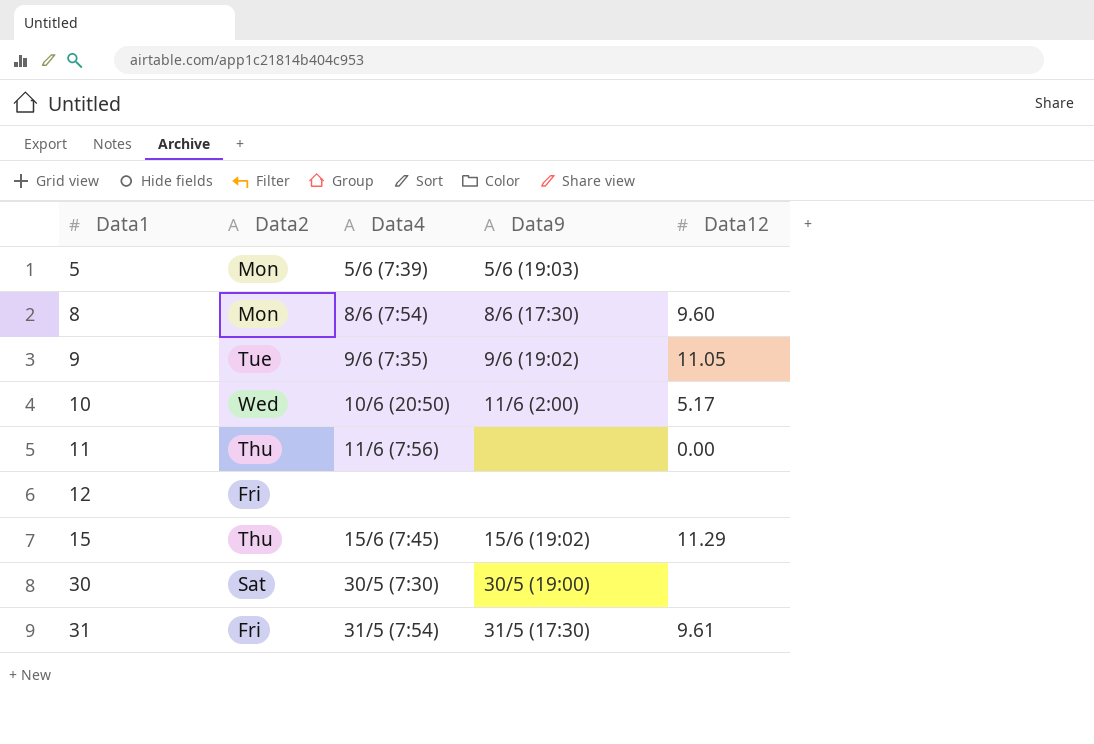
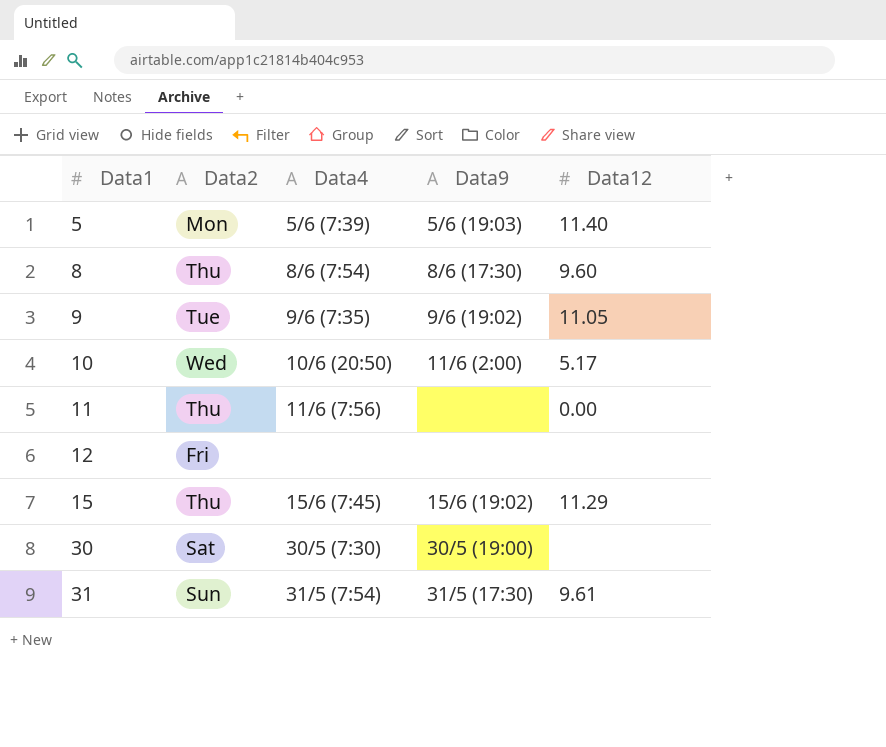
5 | Data12: none -> 11.40
8 | Data2: Mon -> Thu
31 | Data2: Fri -> Sun

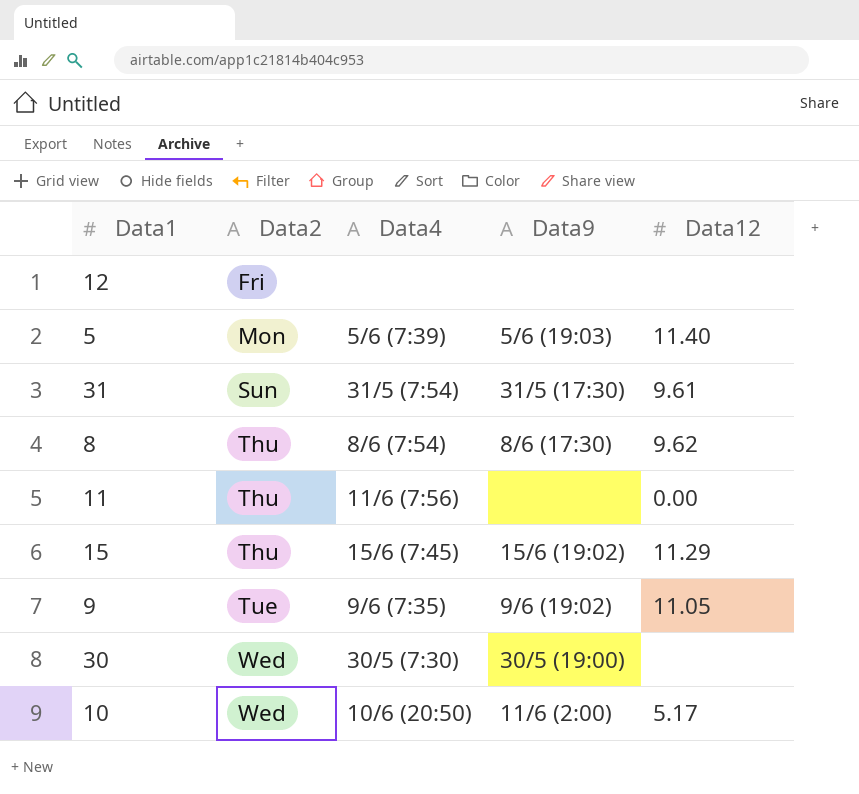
row order: Data1 ascending -> Data2 ascending
8 | Data12: 9.60 -> 9.62
30 | Data2: Sat -> Wed

